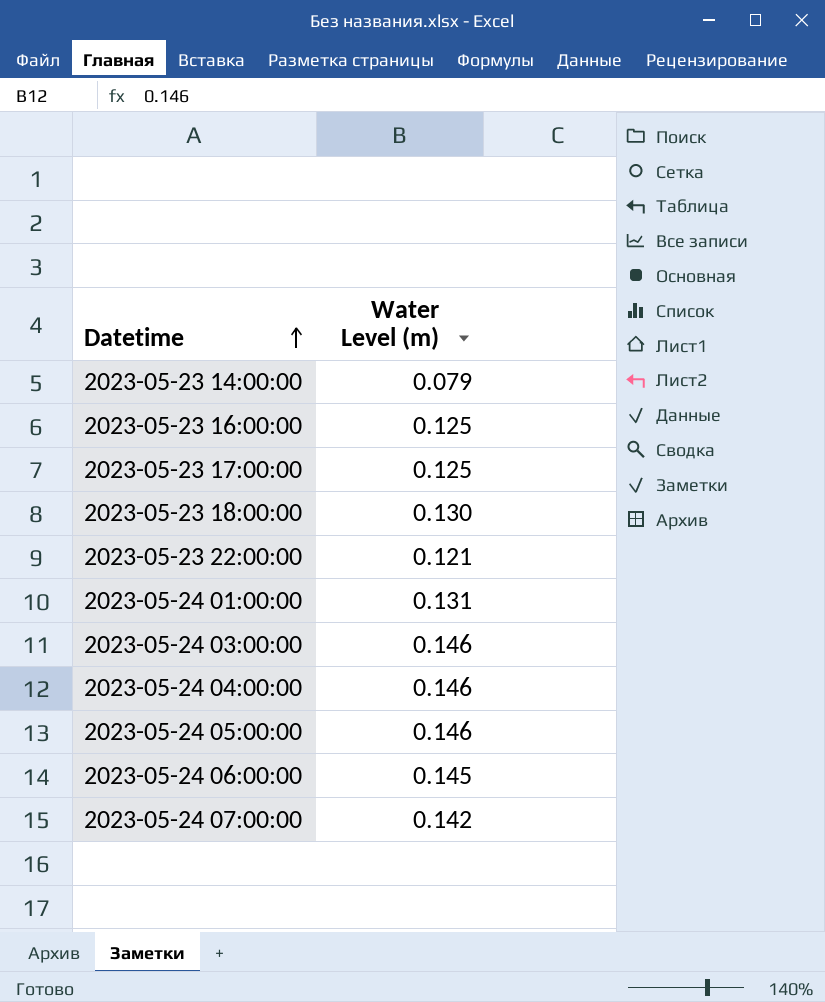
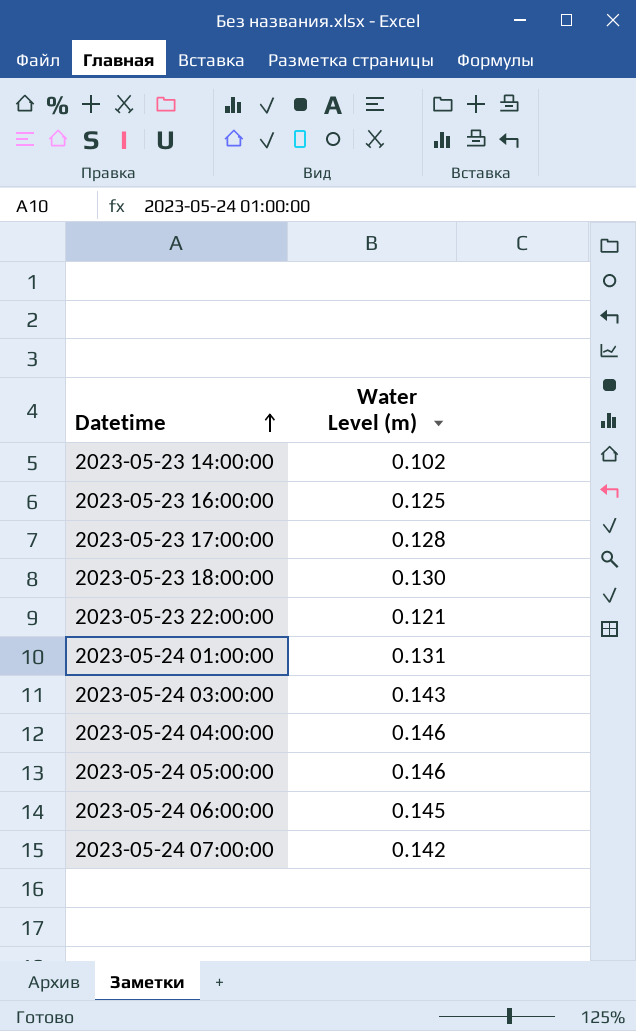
2023-05-23 14:00:00 | Water Level (m): 0.079 -> 0.102
2023-05-23 17:00:00 | Water Level (m): 0.125 -> 0.128
2023-05-24 03:00:00 | Water Level (m): 0.146 -> 0.143

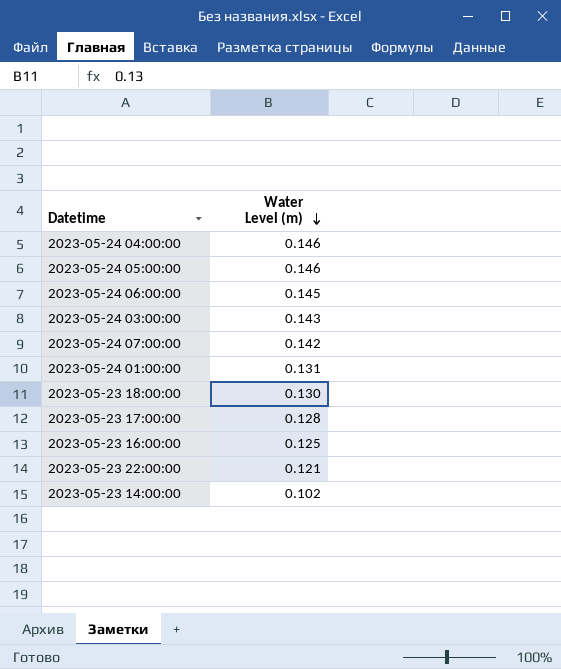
row order: Datetime ascending -> Water Level (m) descending

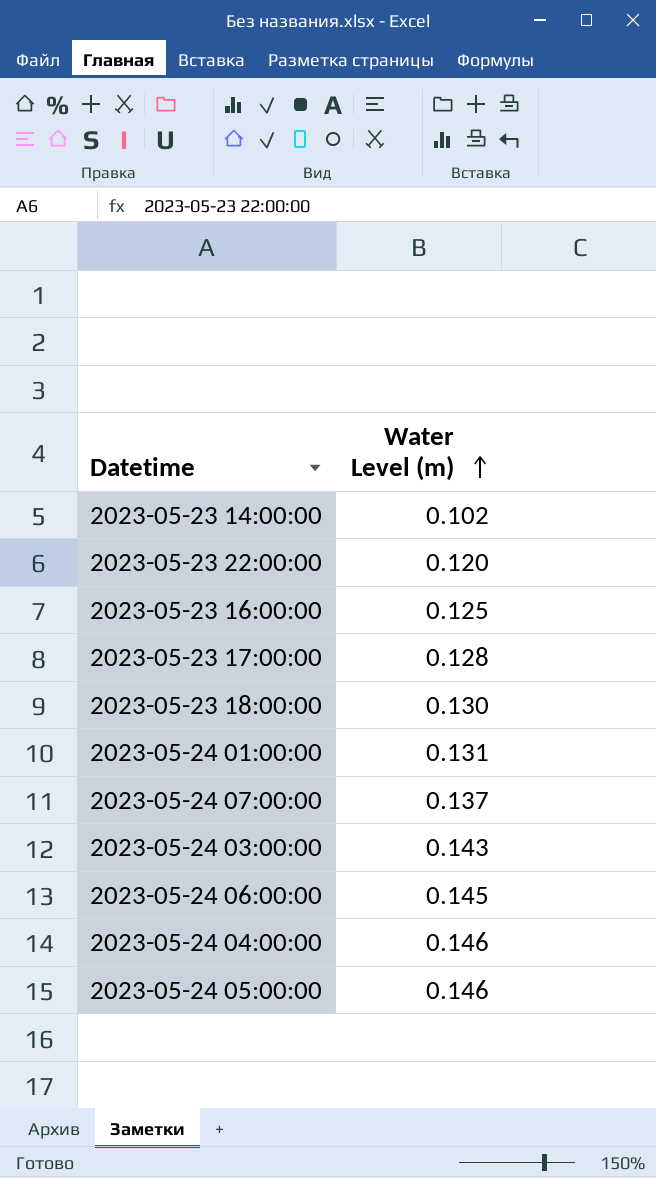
row order: Water Level (m) descending -> Water Level (m) ascending
2023-05-23 22:00:00 | Water Level (m): 0.121 -> 0.120
2023-05-24 07:00:00 | Water Level (m): 0.142 -> 0.137

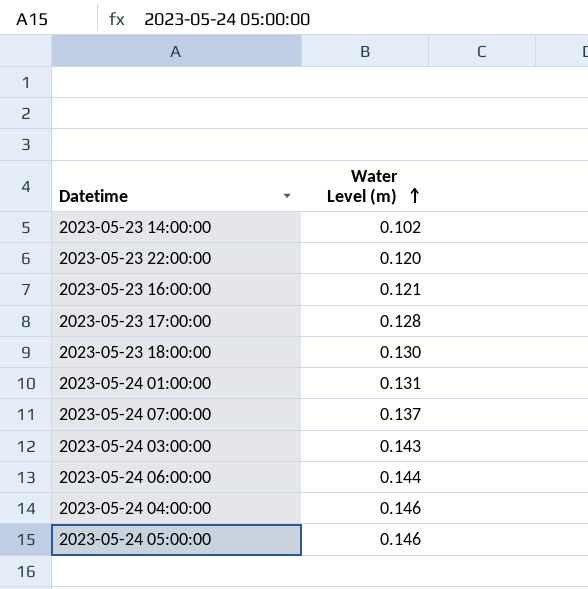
2023-05-23 16:00:00 | Water Level (m): 0.125 -> 0.121
2023-05-24 06:00:00 | Water Level (m): 0.145 -> 0.144

